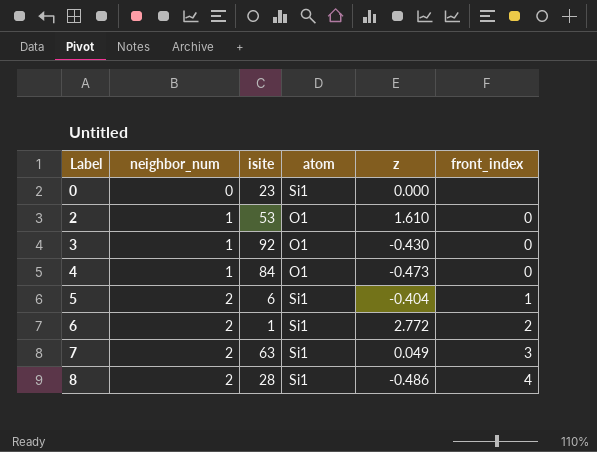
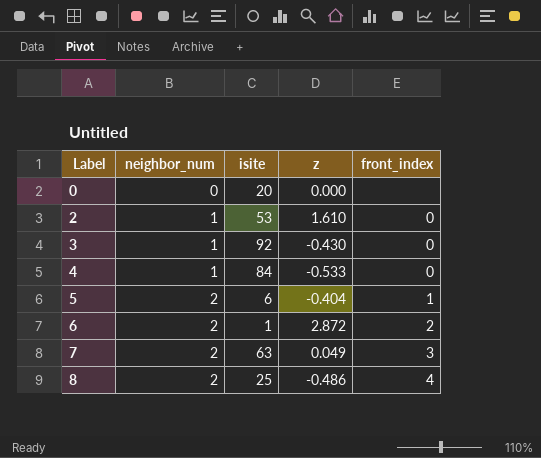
column atom | position: 4 -> none
0 | isite: 23 -> 20
4 | z: -0.473 -> -0.533
6 | z: 2.772 -> 2.872
8 | isite: 28 -> 25

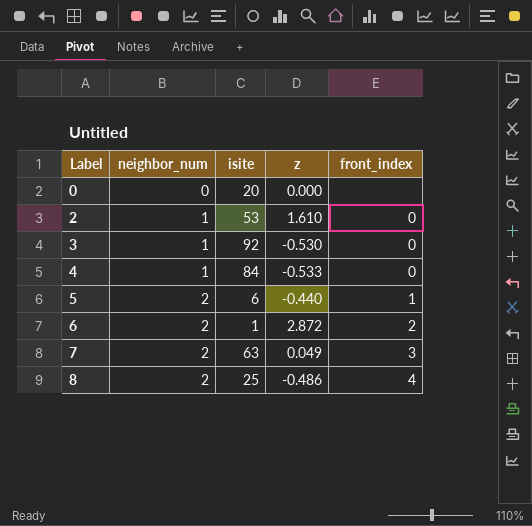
3 | z: -0.430 -> -0.530
5 | z: -0.404 -> -0.440

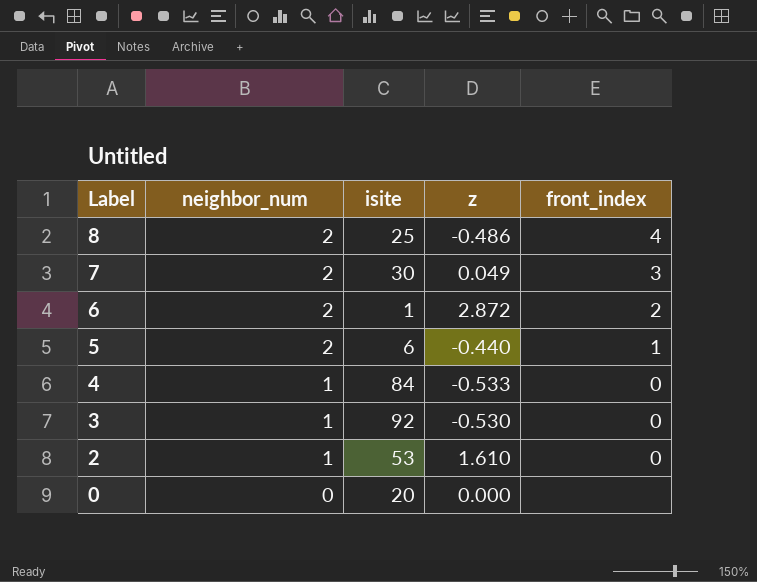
row order: Label ascending -> Label descending
7 | isite: 63 -> 30

